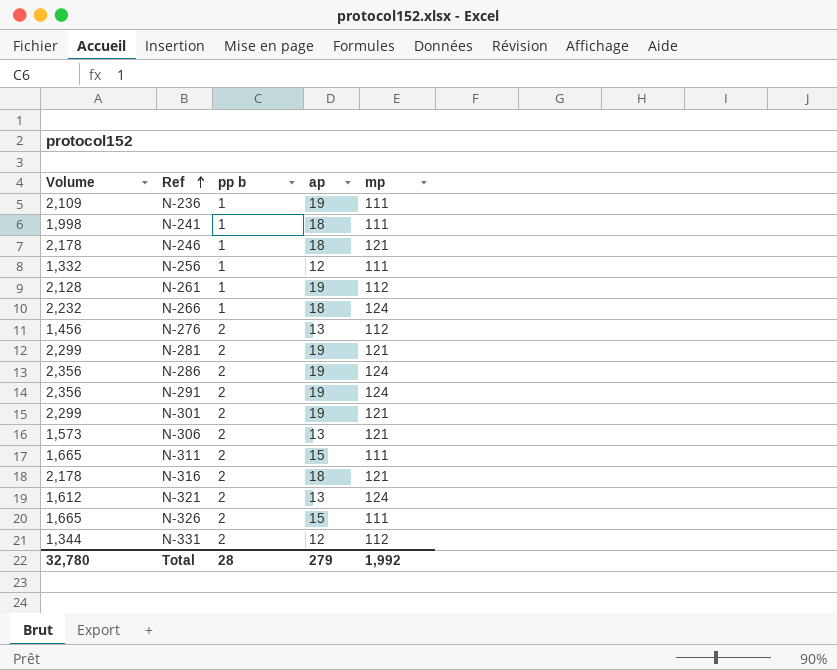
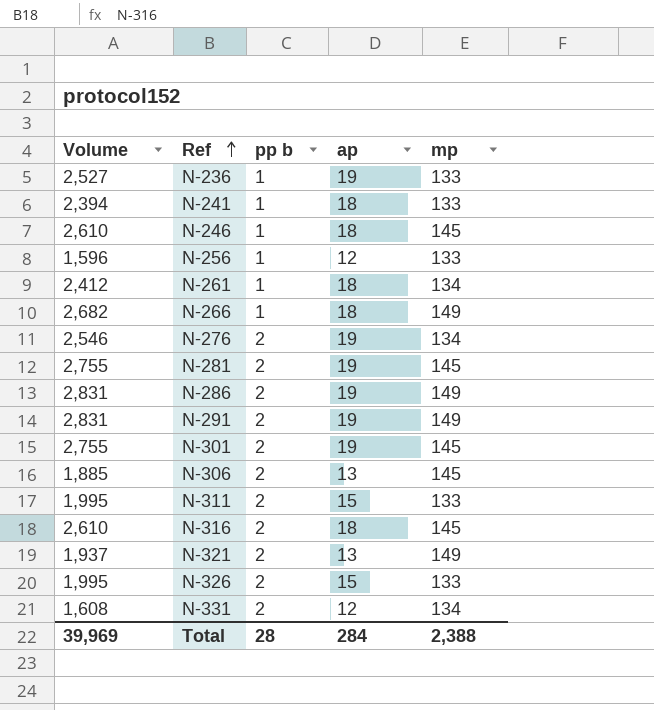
N-236 | Volume: 2,109 -> 2,527
N-236 | mp: 111 -> 133
N-241 | Volume: 1,998 -> 2,394
N-241 | mp: 111 -> 133
N-246 | Volume: 2,178 -> 2,610
N-246 | mp: 121 -> 145
N-256 | Volume: 1,332 -> 1,596
N-256 | mp: 111 -> 133
N-261 | Volume: 2,128 -> 2,412
N-261 | ap: 19 -> 18
N-261 | mp: 112 -> 134
N-266 | Volume: 2,232 -> 2,682
N-266 | mp: 124 -> 149
N-276 | Volume: 1,456 -> 2,546
N-276 | ap: 13 -> 19
N-276 | mp: 112 -> 134
N-281 | Volume: 2,299 -> 2,755
N-281 | mp: 121 -> 145
N-286 | Volume: 2,356 -> 2,831
N-286 | mp: 124 -> 149
N-291 | Volume: 2,356 -> 2,831
N-291 | mp: 124 -> 149
N-301 | Volume: 2,299 -> 2,755
N-301 | mp: 121 -> 145
N-306 | Volume: 1,573 -> 1,885
N-306 | mp: 121 -> 145
N-311 | Volume: 1,665 -> 1,995
N-311 | mp: 111 -> 133
N-316 | Volume: 2,178 -> 2,610
N-316 | mp: 121 -> 145
N-321 | Volume: 1,612 -> 1,937
N-321 | mp: 124 -> 149
N-326 | Volume: 1,665 -> 1,995
N-326 | mp: 111 -> 133
N-331 | Volume: 1,344 -> 1,608
N-331 | mp: 112 -> 134
Total | Volume: 32,780 -> 39,969
Total | ap: 279 -> 284
Total | mp: 1,992 -> 2,388

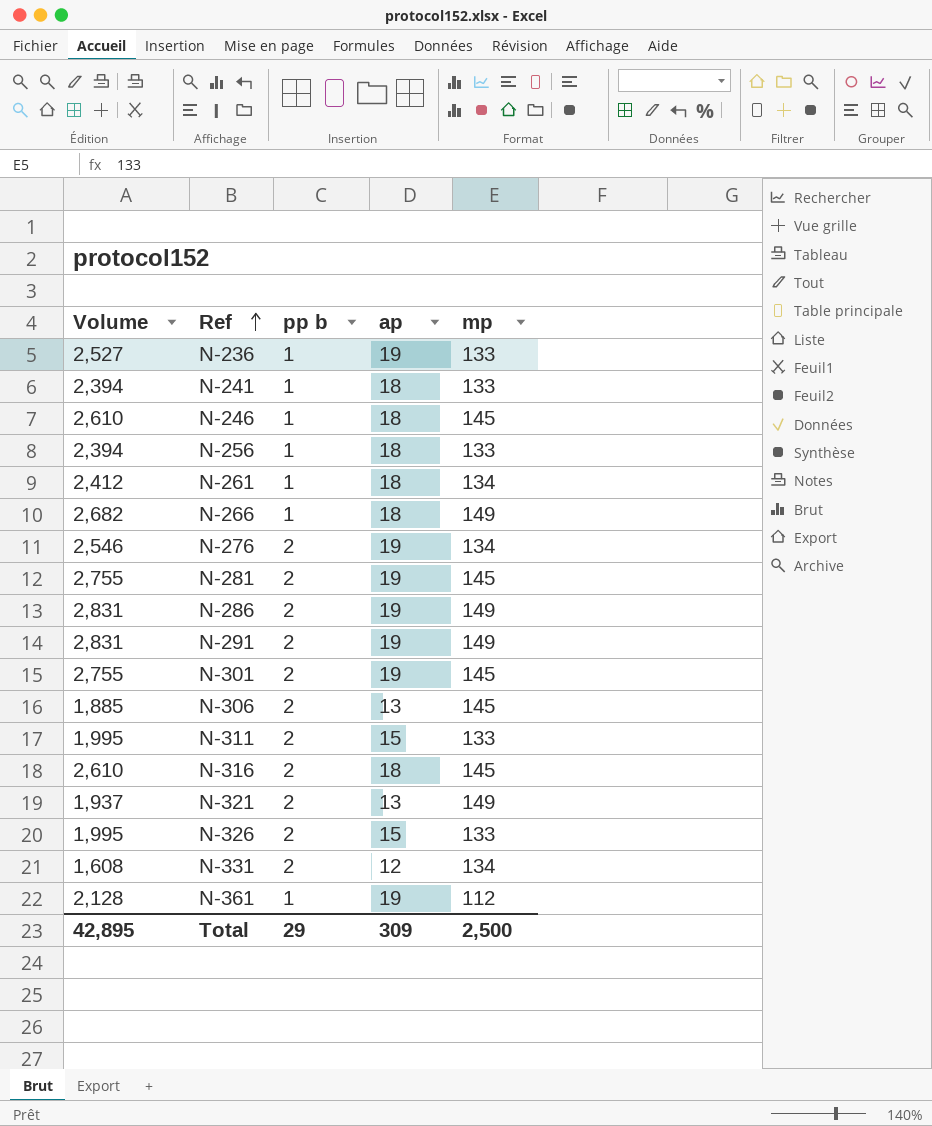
N-256 | Volume: 1,596 -> 2,394
N-256 | ap: 12 -> 18
row N-361: none -> 2,128 | 1 | 19 | 112
Total | Volume: 39,969 -> 42,895
Total | pp b: 28 -> 29
Total | ap: 284 -> 309
Total | mp: 2,388 -> 2,500

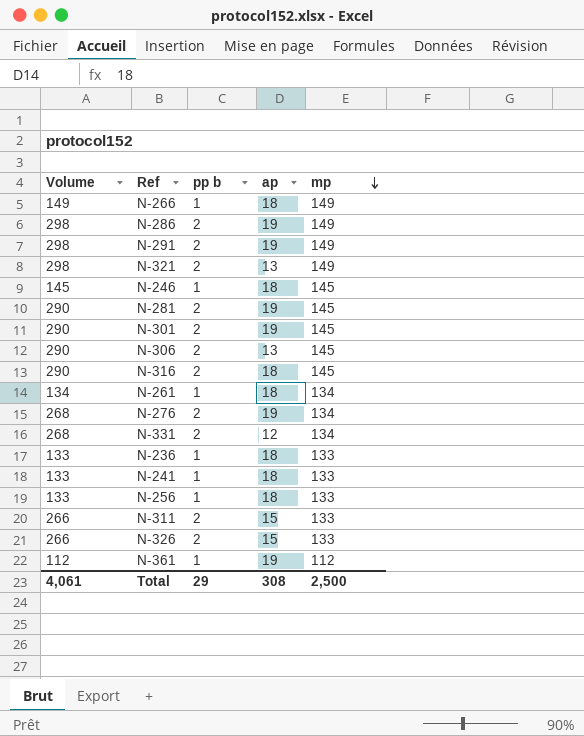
row order: Ref ascending -> mp descending
column Volume | formula: [ap] * [mp] -> [pp b] * [mp]
N-236 | ap: 19 -> 18
Total | Volume: 42,895 -> 4,061
Total | ap: 309 -> 308

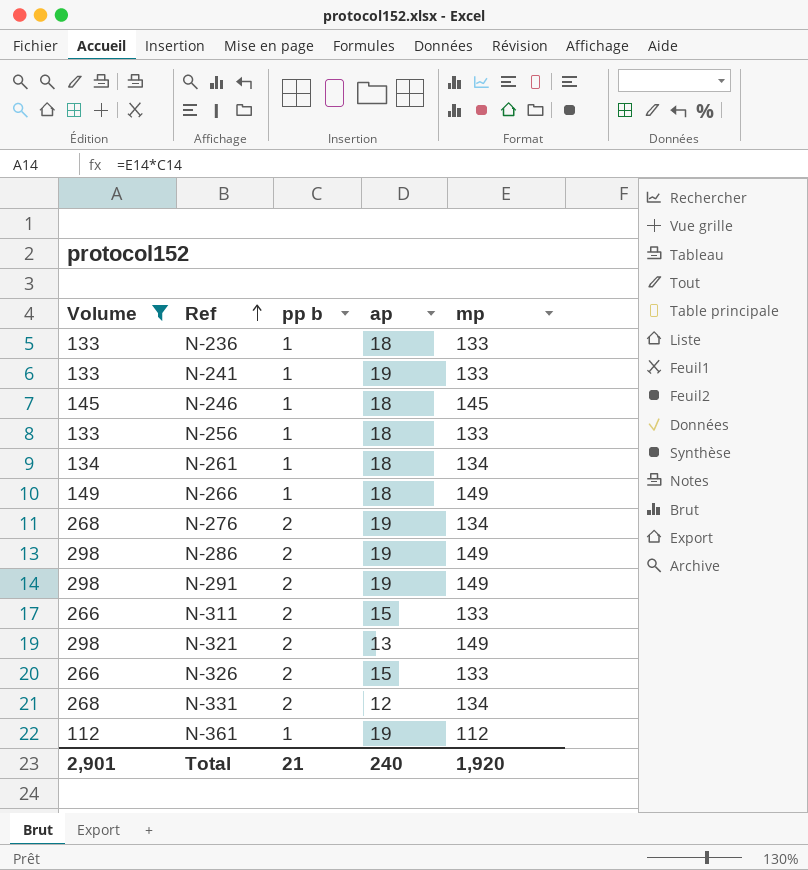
filter: none -> Volume != 290
row order: mp descending -> Ref ascending
N-241 | ap: 18 -> 19
Total | Volume: 4,061 -> 2,901
Total | pp b: 29 -> 21
Total | ap: 308 -> 240
Total | mp: 2,500 -> 1,920

